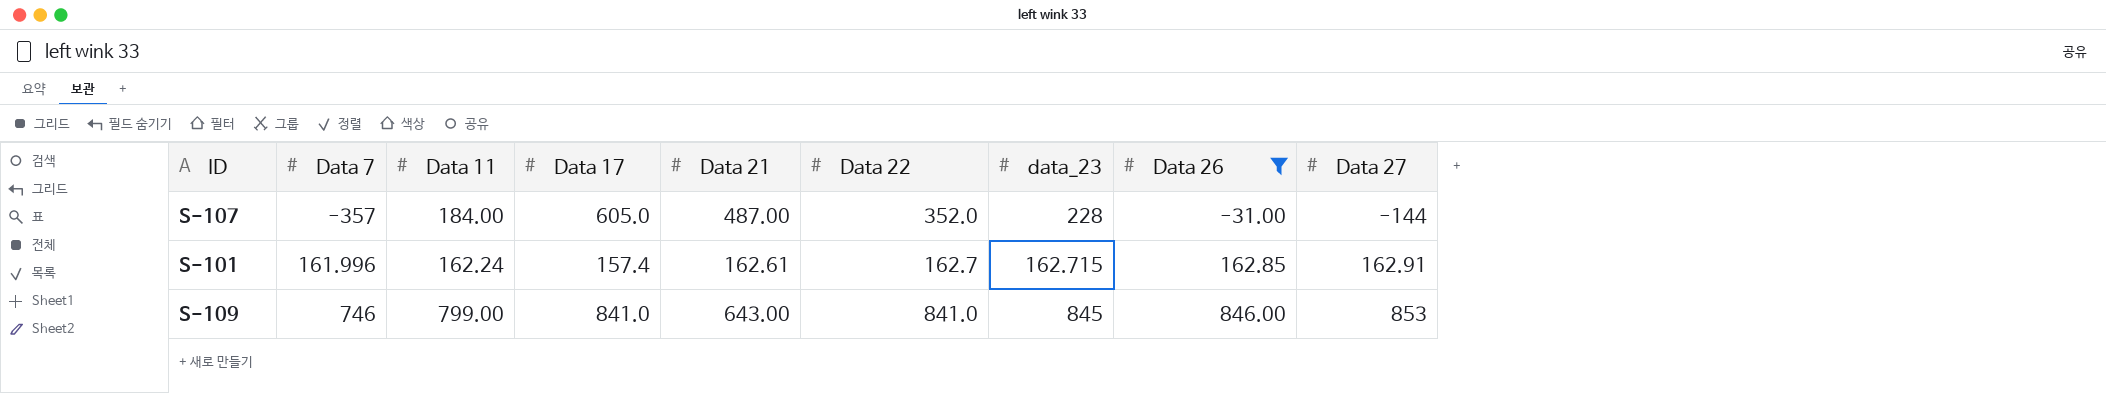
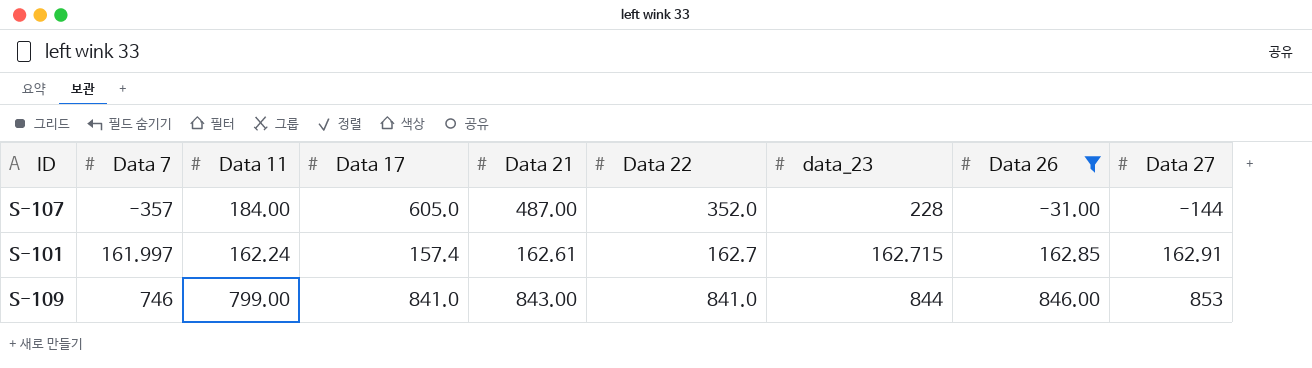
S-101 | Data 7: 161.996 -> 161.997
S-109 | Data 21: 643.00 -> 843.00
S-109 | data_23: 845 -> 844

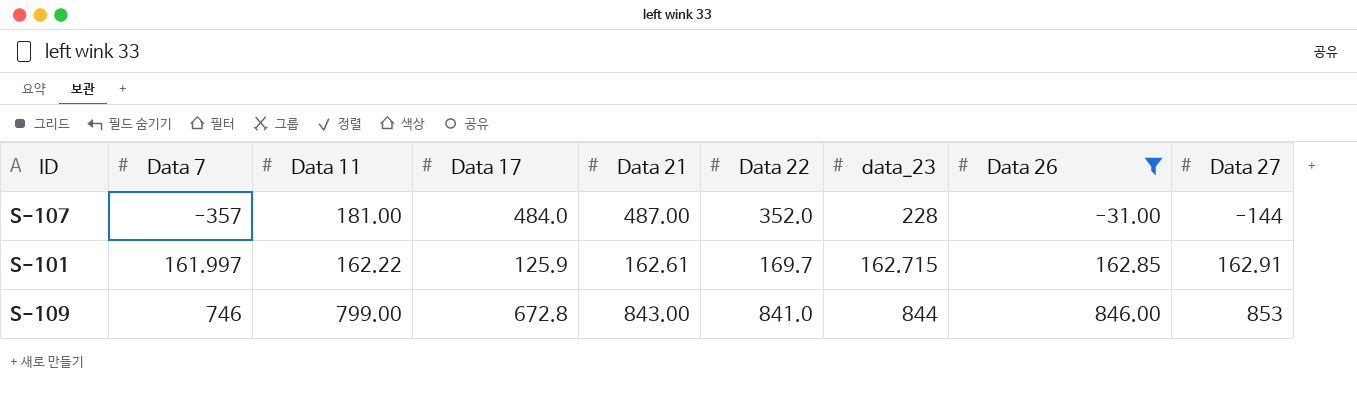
S-107 | Data 11: 184.00 -> 181.00
S-107 | Data 17: 605.0 -> 484.0
S-101 | Data 11: 162.24 -> 162.22
S-101 | Data 17: 157.4 -> 125.9
S-101 | Data 22: 162.7 -> 169.7
S-109 | Data 17: 841.0 -> 672.8

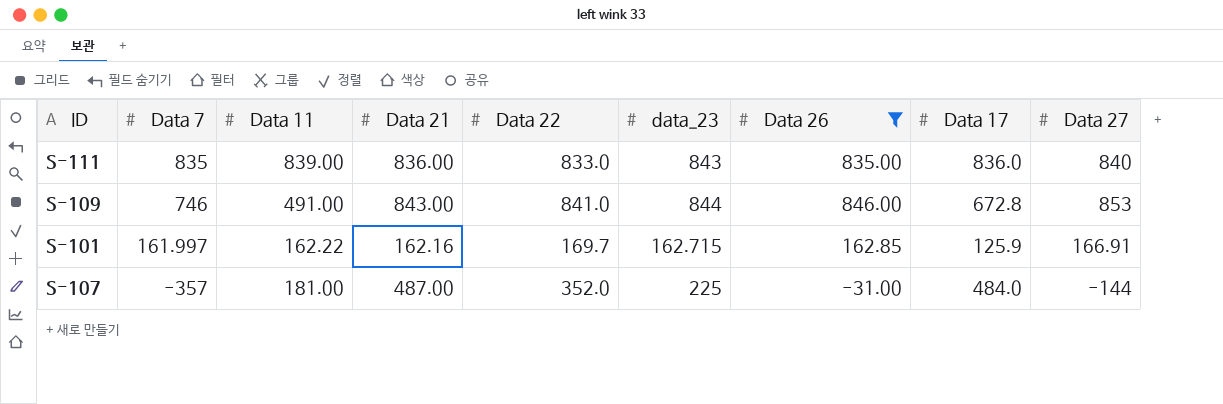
row order: Data 7 ascending -> Data 7 descending
column Data 17 | position: 4 -> 8
row S-111: none -> 835 | 839.00 | 836.00 | 833.0 | 843 | 835.00 | 836.0 | 840
S-109 | Data 11: 799.00 -> 491.00
S-101 | Data 21: 162.61 -> 162.16
S-101 | Data 27: 162.91 -> 166.91
S-107 | data_23: 228 -> 225

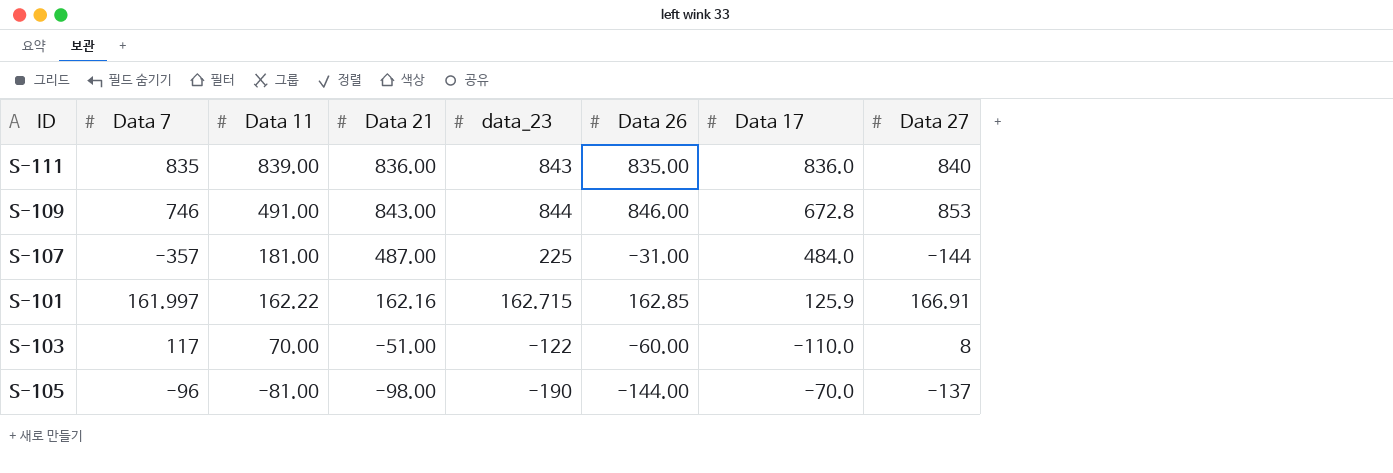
filter: Data 26 >= -31.00 -> none
row order: Data 7 descending -> Data 11 descending
column Data 22 | position: 5 -> none

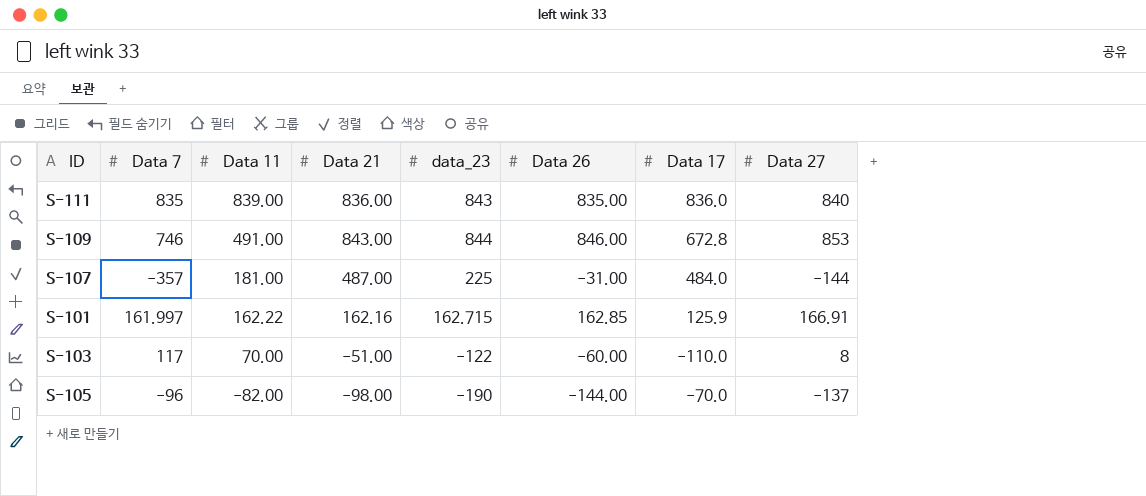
S-105 | Data 11: -81.00 -> -82.00

